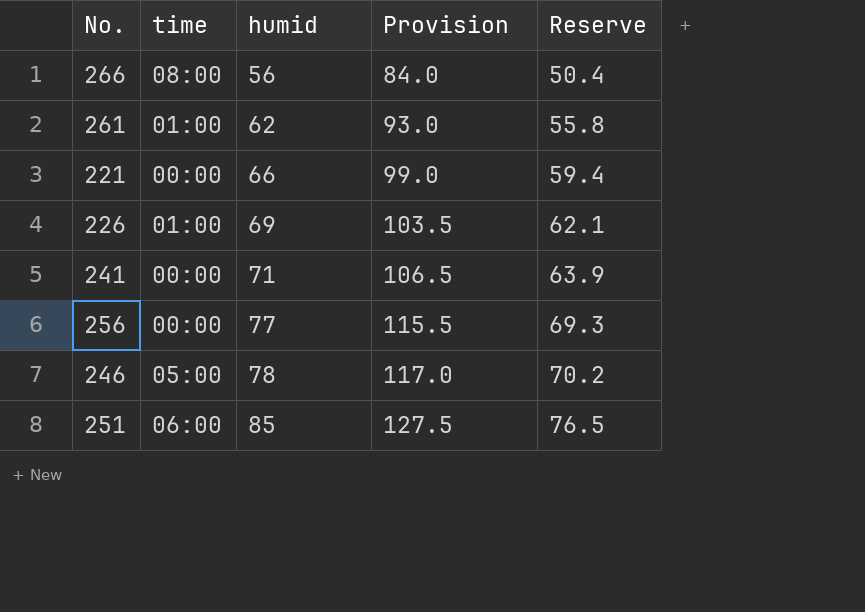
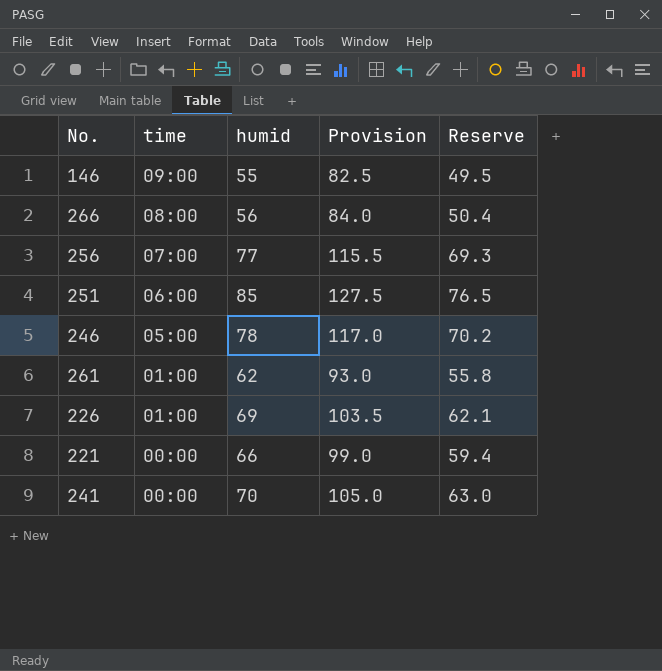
row order: humid ascending -> time descending
row 146: none -> 09:00 | 55 | 82.5 | 49.5
256 | time: 00:00 -> 07:00
241 | humid: 71 -> 70
241 | Provision: 106.5 -> 105.0
241 | Reserve: 63.9 -> 63.0

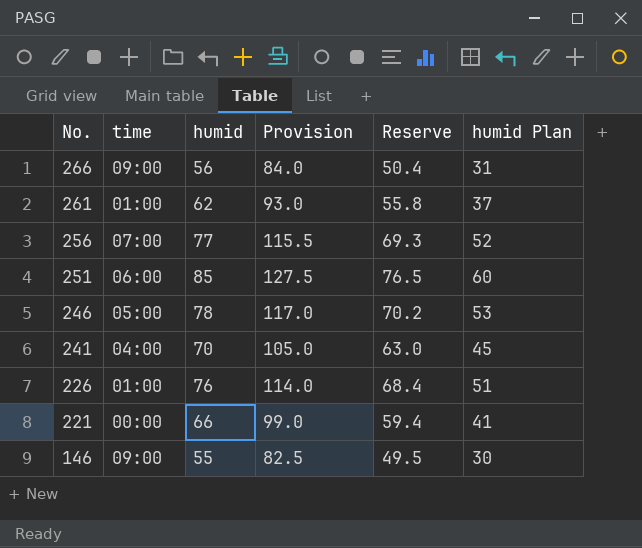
row order: time descending -> No. descending
column humid Plan | formula: none -> [humid] - 25
266 | time: 08:00 -> 09:00
241 | time: 00:00 -> 04:00
226 | humid: 69 -> 76
226 | Provision: 103.5 -> 114.0
226 | Reserve: 62.1 -> 68.4

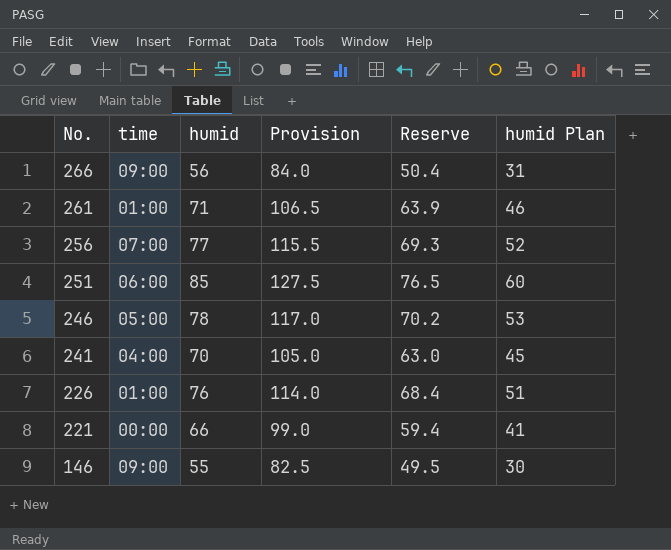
261 | humid: 62 -> 71
261 | Provision: 93.0 -> 106.5
261 | Reserve: 55.8 -> 63.9
261 | humid Plan: 37 -> 46

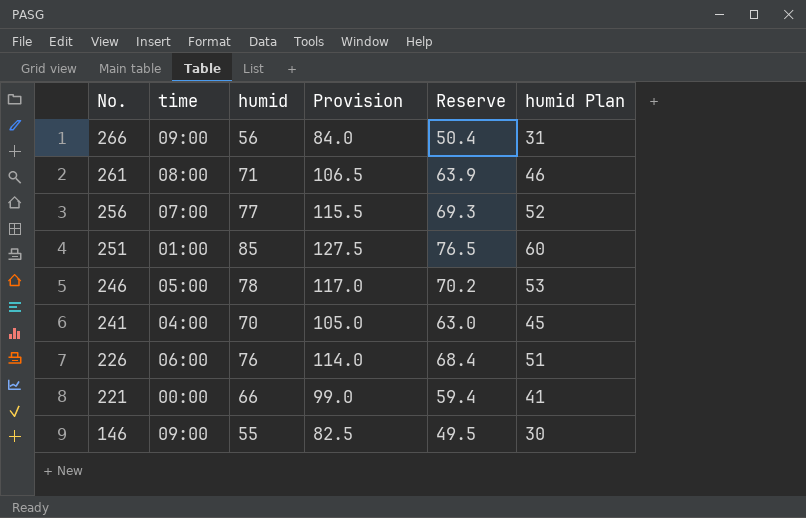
261 | time: 01:00 -> 08:00
251 | time: 06:00 -> 01:00
226 | time: 01:00 -> 06:00

